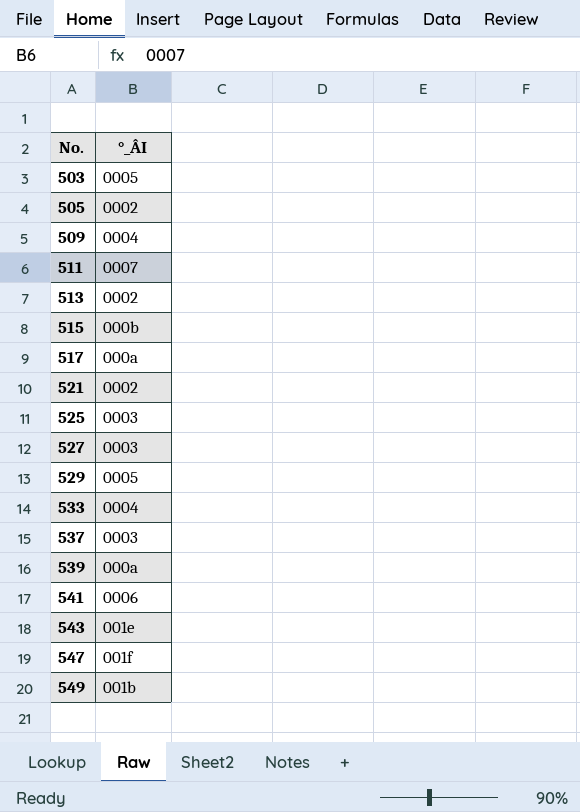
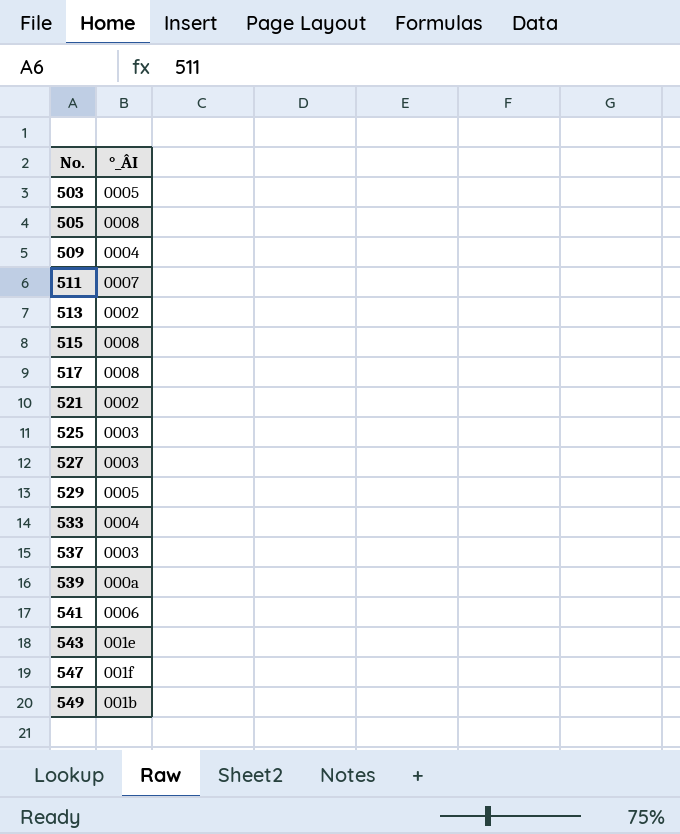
505 | °_ÂI: 0002 -> 0008
515 | °_ÂI: 000b -> 0008
517 | °_ÂI: 000a -> 0008

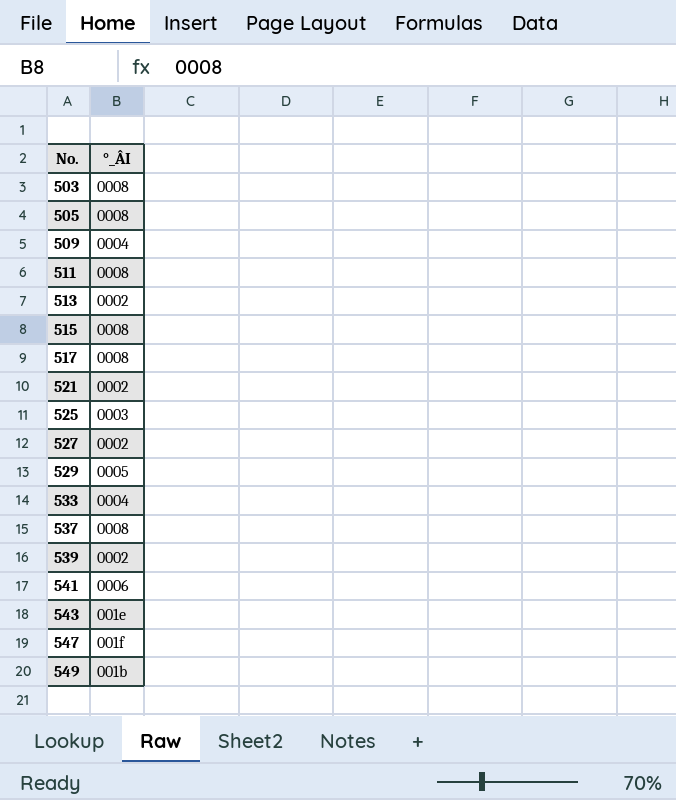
503 | °_ÂI: 0005 -> 0008
511 | °_ÂI: 0007 -> 0008
527 | °_ÂI: 0003 -> 0002
537 | °_ÂI: 0003 -> 0008
539 | °_ÂI: 000a -> 0002

